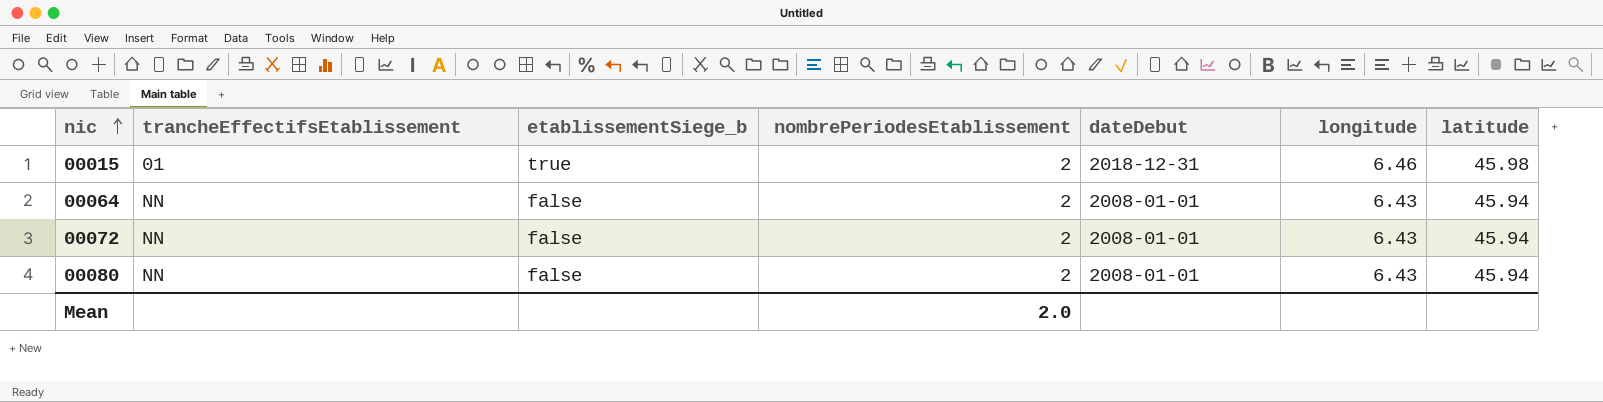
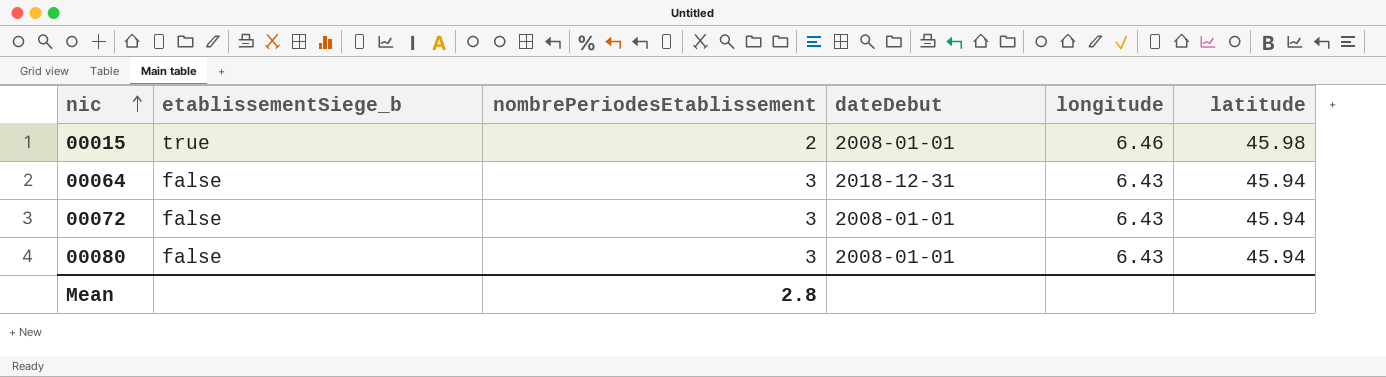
column trancheEffectifsEtablissement | position: 2 -> none
00015 | dateDebut: 2018-12-31 -> 2008-01-01
00064 | nombrePeriodesEtablissement: 2 -> 3
00064 | dateDebut: 2008-01-01 -> 2018-12-31
00072 | nombrePeriodesEtablissement: 2 -> 3
00080 | nombrePeriodesEtablissement: 2 -> 3
Mean | nombrePeriodesEtablissement: 2.0 -> 2.8

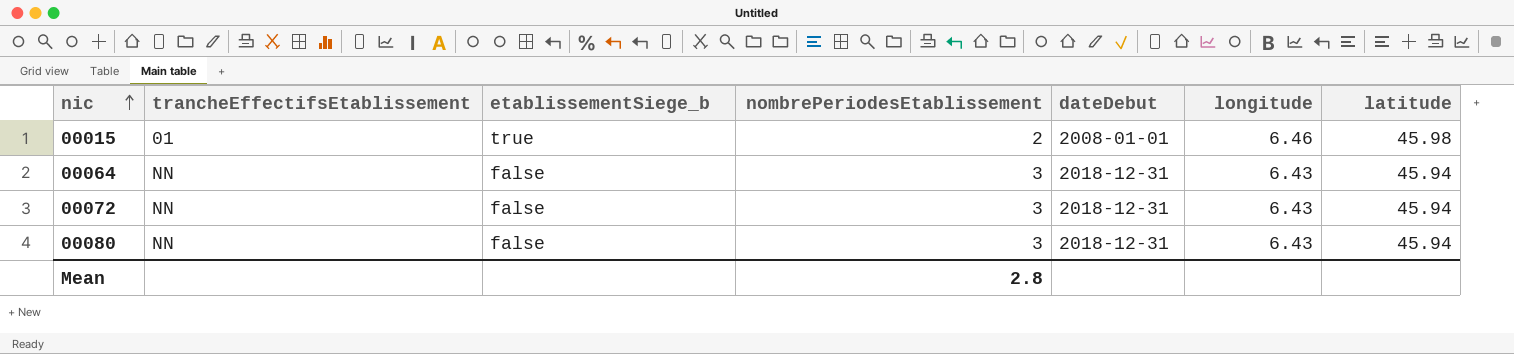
column trancheEffectifsEtablissement | position: none -> 2
00072 | dateDebut: 2008-01-01 -> 2018-12-31
00080 | dateDebut: 2008-01-01 -> 2018-12-31

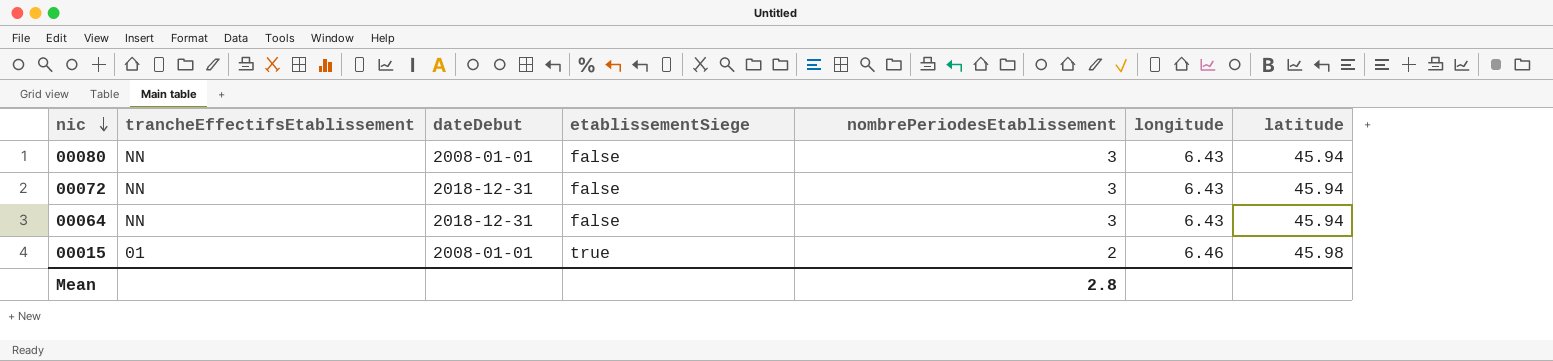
row order: nic ascending -> nic descending
column dateDebut | position: 5 -> 3
column name: etablissementSiege_b -> etablissementSiege
00080 | dateDebut: 2018-12-31 -> 2008-01-01

